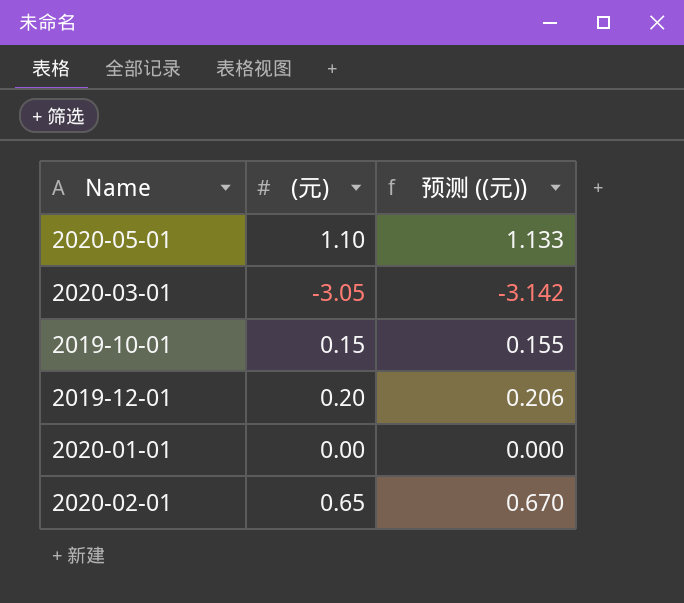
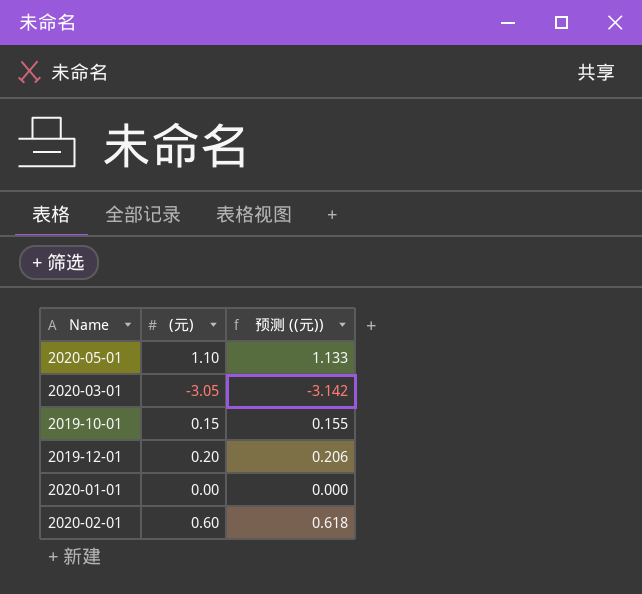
2020-02-01 | (元): 0.65 -> 0.60
2020-02-01 | 预测 ((元)): 0.670 -> 0.618

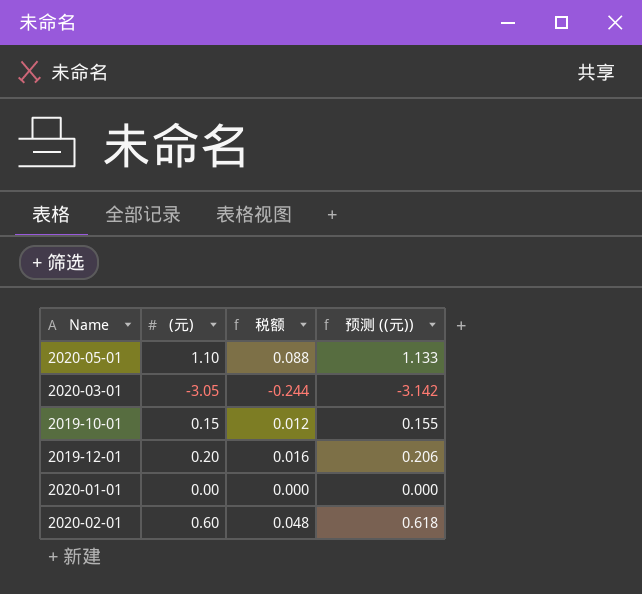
column 税额 | formula: none -> [(元)] * 0.08

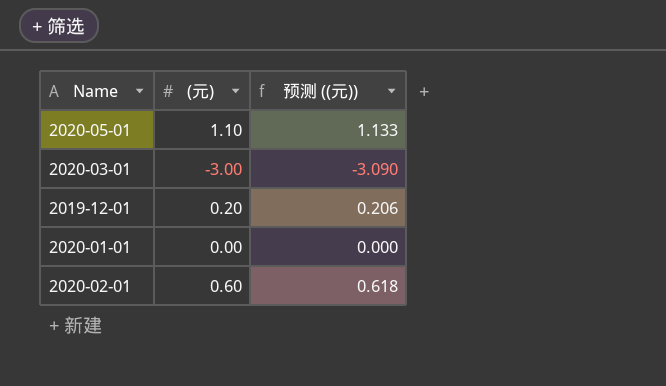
column 税额 | formula: [(元)] * 0.08 -> none
row 2019-10-01: 0.15 | 0.012 | 0.155 -> none
2020-03-01 | (元): -3.05 -> -3.00
2020-03-01 | 预测 ((元)): -3.142 -> -3.090

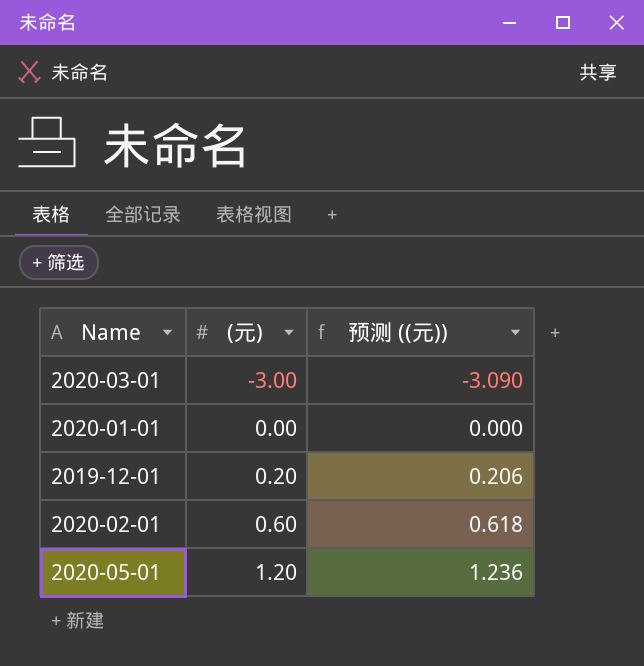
row order: none -> (元) ascending
2020-05-01 | (元): 1.10 -> 1.20
2020-05-01 | 预测 ((元)): 1.133 -> 1.236

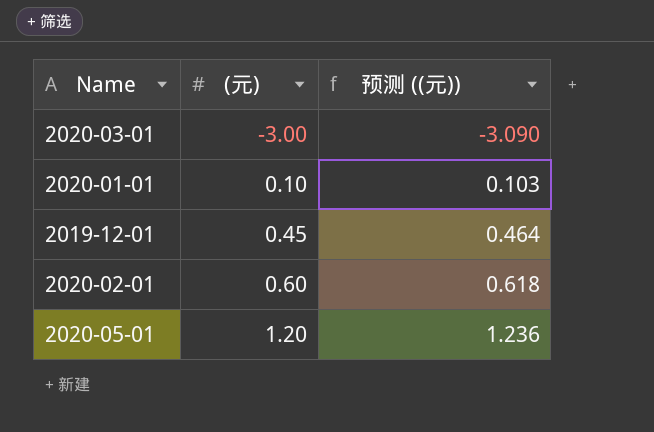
2020-01-01 | (元): 0.00 -> 0.10
2020-01-01 | 预测 ((元)): 0.000 -> 0.103
2019-12-01 | (元): 0.20 -> 0.45
2019-12-01 | 预测 ((元)): 0.206 -> 0.464

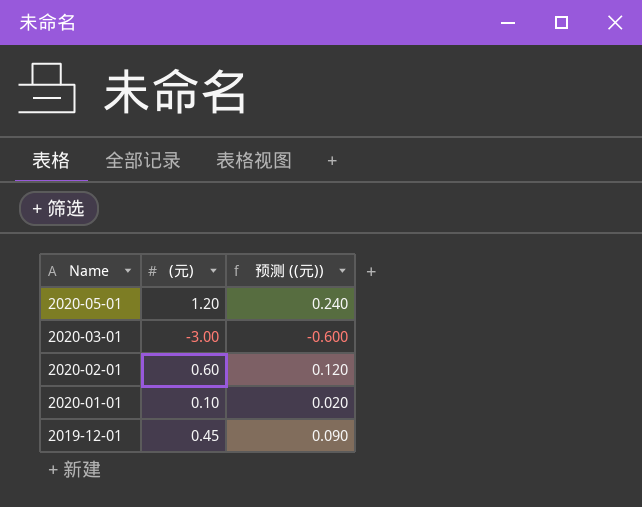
row order: (元) ascending -> Name descending
column 预测 ((元)) | formula: [(元)] * 1.03 -> [(元)] * 0.2

